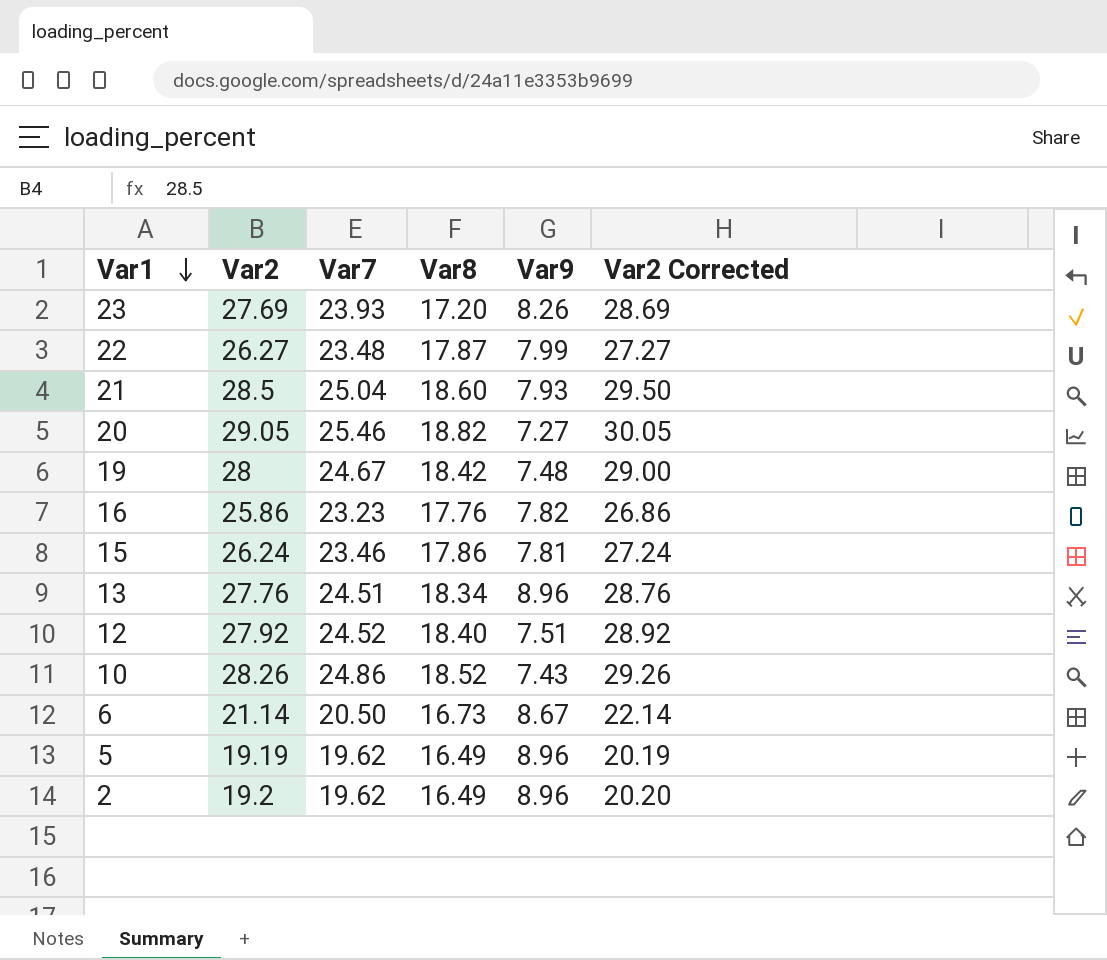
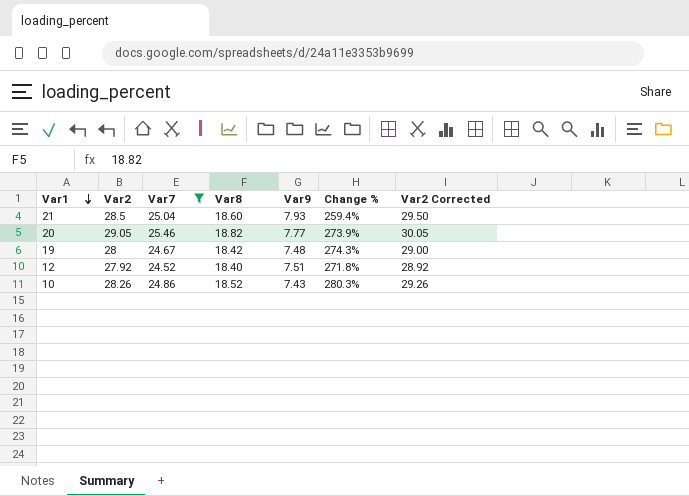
filter: none -> Var7 >= 24.52
column Change % | formula: none -> ([Var2] - [Var9]) / [Var9]
20 | Var9: 7.27 -> 7.77

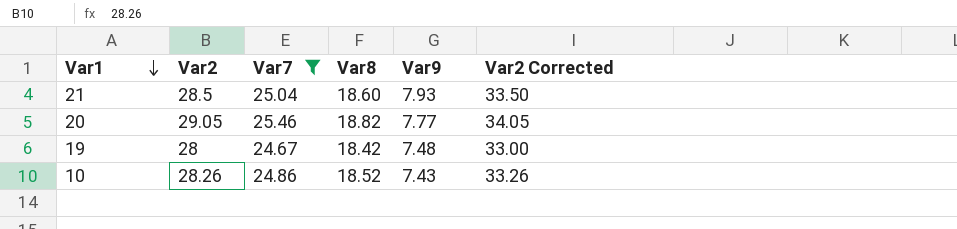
column Change % | formula: ([Var2] - [Var9]) / [Var9] -> none
column Var2 Corrected | formula: [Var2] + 1 -> [Var2] + 5
row 12: 27.92 | 24.52 | 18.40 | 7.51 | 271.8% | 28.92 -> none

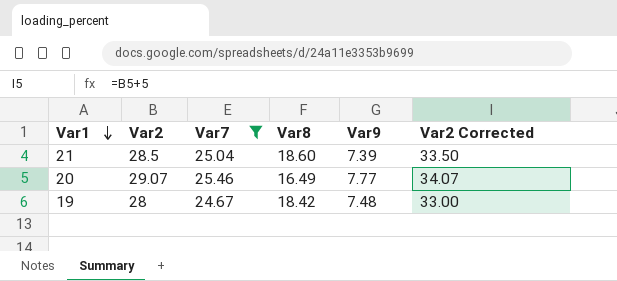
row 10: 28.26 | 24.86 | 18.52 | 7.43 | 33.26 -> none
21 | Var9: 7.93 -> 7.39
20 | Var2: 29.05 -> 29.07
20 | Var8: 18.82 -> 16.49
20 | Var2 Corrected: 34.05 -> 34.07

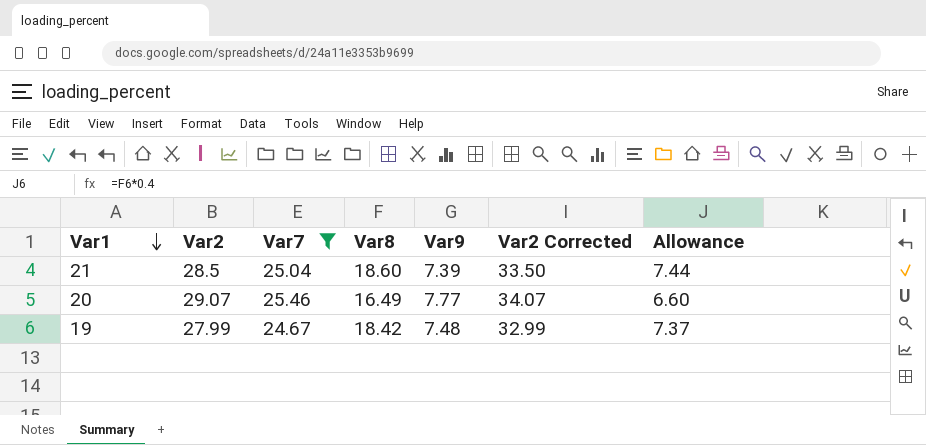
column Allowance | formula: none -> [Var8] * 0.4
19 | Var2: 28 -> 27.99
19 | Var2 Corrected: 33.00 -> 32.99

